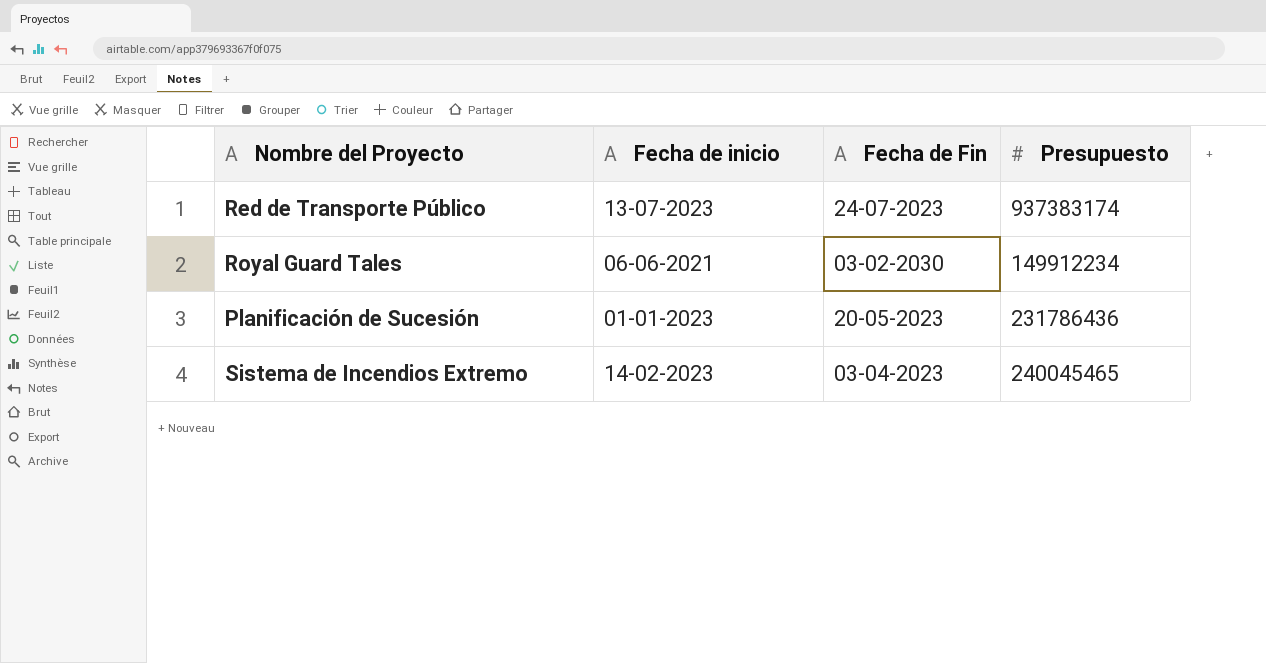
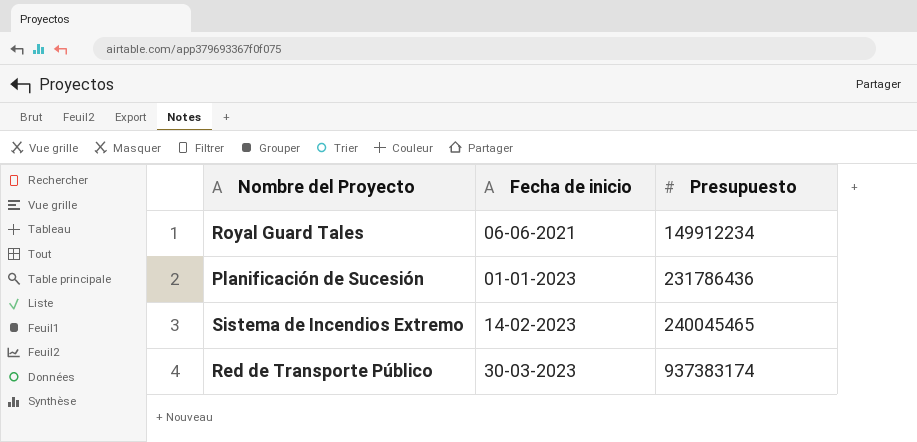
row order: none -> Fecha de inicio ascending
column Fecha de Fin | position: 3 -> none
Red de Transporte Público | Fecha de inicio: 13-07-2023 -> 30-03-2023

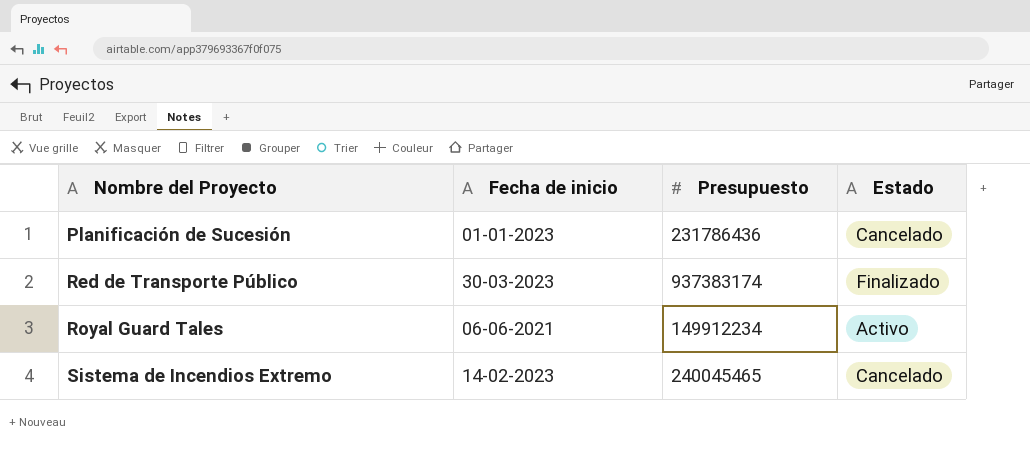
row order: Fecha de inicio ascending -> Nombre del Proyecto ascending
column Estado | position: none -> 4

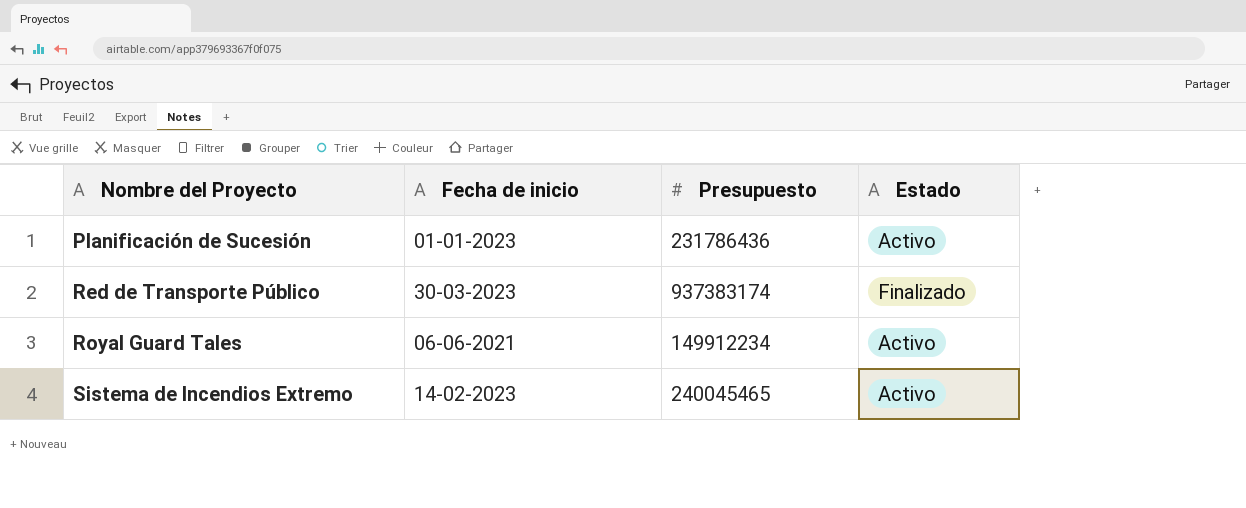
Planificación de Sucesión | Estado: Cancelado -> Activo
Sistema de Incendios Extremo | Estado: Cancelado -> Activo

